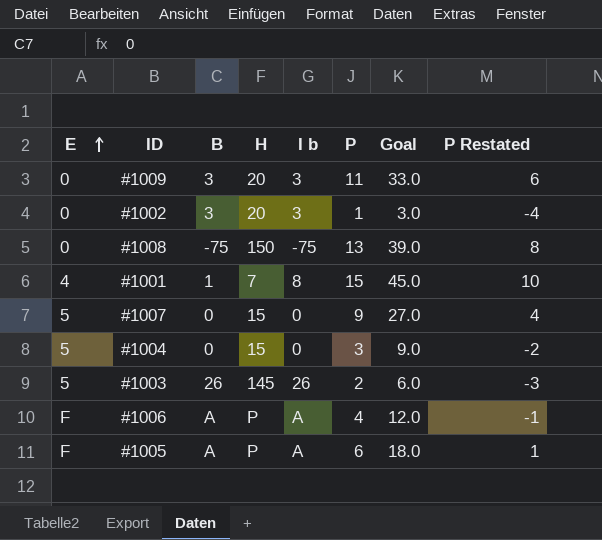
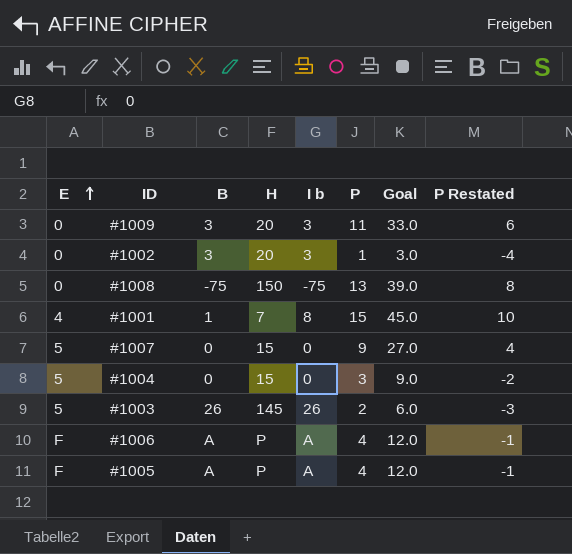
#1005 | P: 6 -> 4
#1005 | Goal: 18.0 -> 12.0
#1005 | P Restated: 1 -> -1

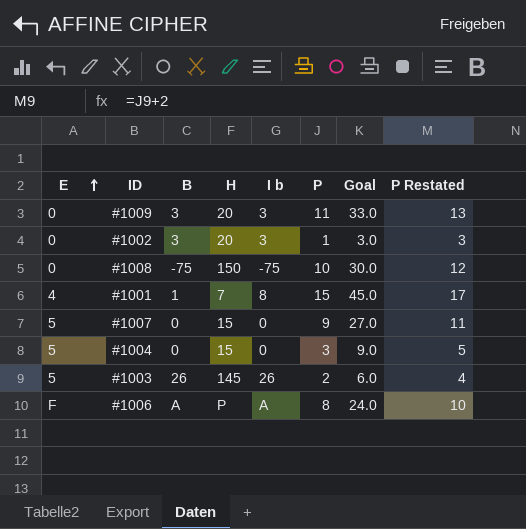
column P Restated | formula: [P] - 5 -> [P] + 2
row #1005: F | A | P | A | 4 | 12.0 | -1 -> none
#1008 | P: 13 -> 10
#1008 | Goal: 39.0 -> 30.0
#1006 | P: 4 -> 8
#1006 | Goal: 12.0 -> 24.0

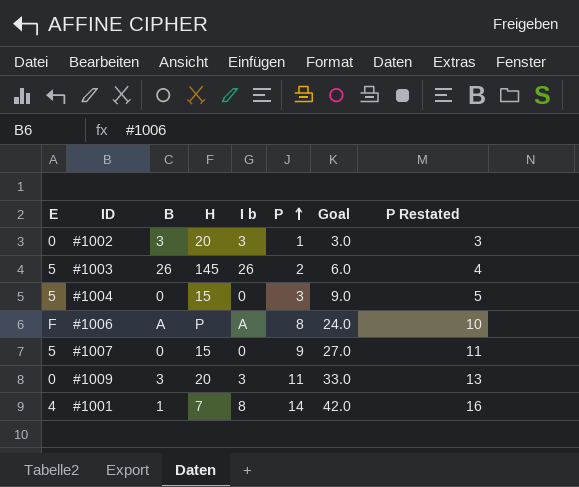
row order: E ascending -> P ascending
row #1008: 0 | -75 | 150 | -75 | 10 | 30.0 | 12 -> none
#1001 | P: 15 -> 14
#1001 | Goal: 45.0 -> 42.0
#1001 | P Restated: 17 -> 16

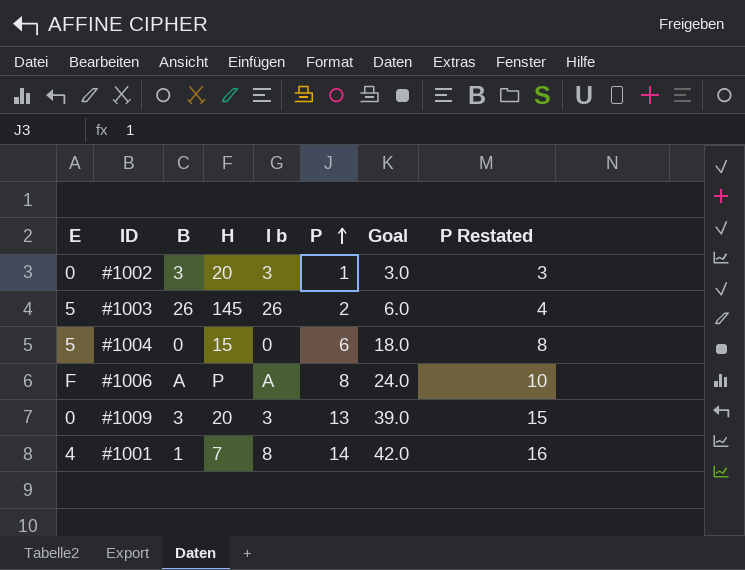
row #1007: 5 | 0 | 15 | 0 | 9 | 27.0 | 11 -> none
#1004 | P: 3 -> 6
#1004 | Goal: 9.0 -> 18.0
#1004 | P Restated: 5 -> 8
#1009 | P: 11 -> 13
#1009 | Goal: 33.0 -> 39.0
#1009 | P Restated: 13 -> 15

